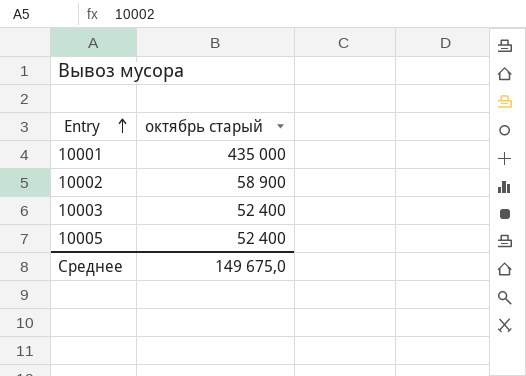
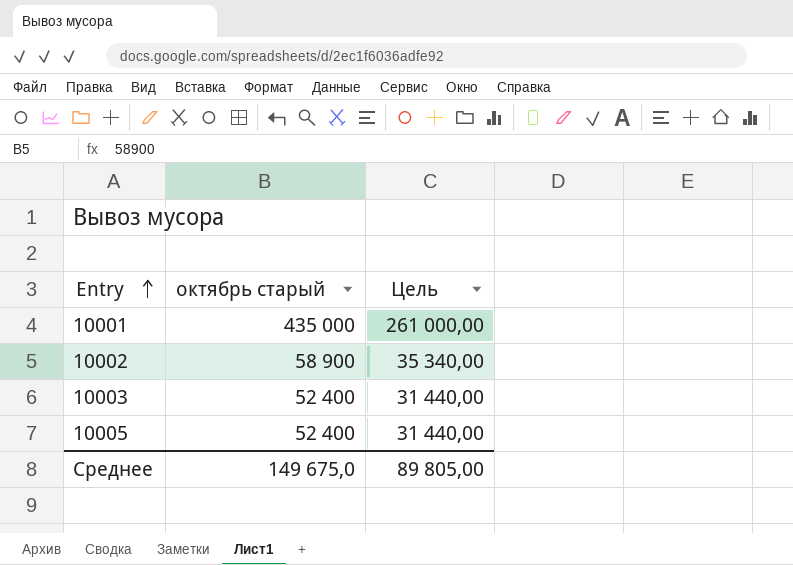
column Цель | formula: none -> [октябрь старый] * 0,6

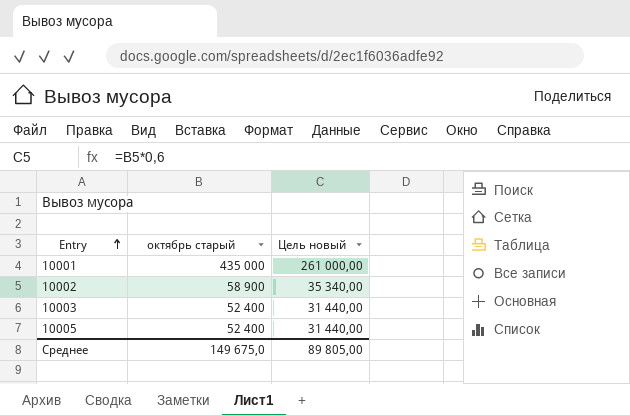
column name: Цель -> Цель новый

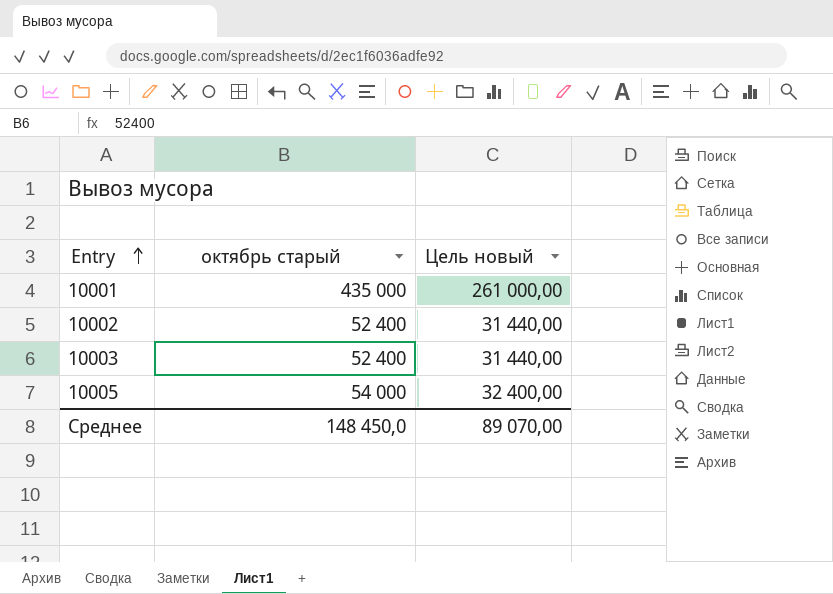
10002 | октябрь старый: 58 900 -> 52 400
10002 | Цель новый: 35 340,00 -> 31 440,00
10005 | октябрь старый: 52 400 -> 54 000
10005 | Цель новый: 31 440,00 -> 32 400,00
Среднее | октябрь старый: 149 675,0 -> 148 450,0
Среднее | Цель новый: 89 805,00 -> 89 070,00

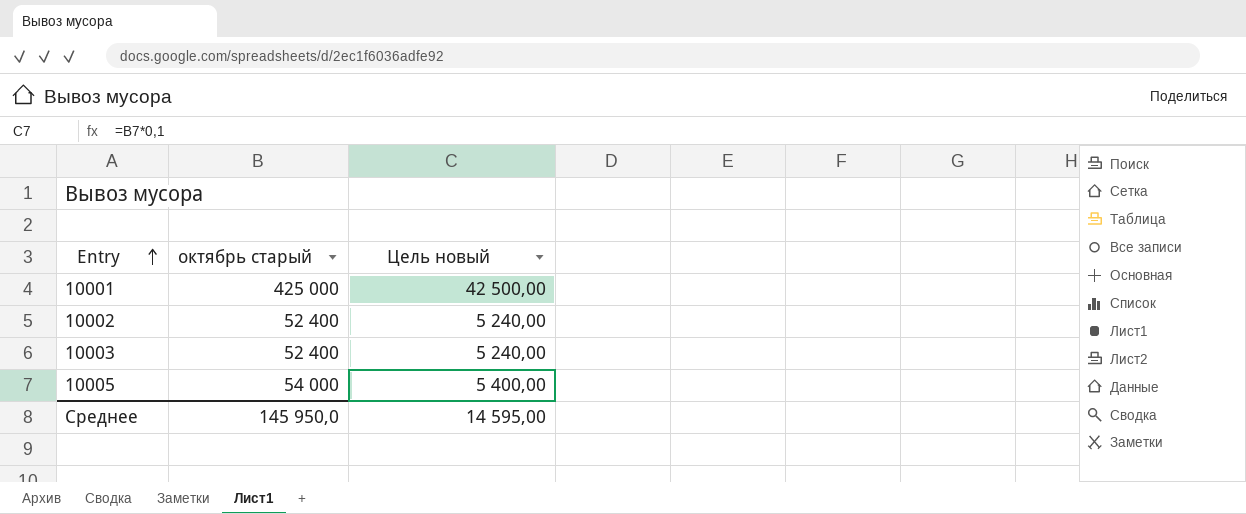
column Цель новый | formula: [октябрь старый] * 0,6 -> [октябрь старый] * 0,1
10001 | октябрь старый: 435 000 -> 425 000
Среднее | октябрь старый: 148 450,0 -> 145 950,0
Среднее | Цель новый: 89 070,00 -> 14 595,00

